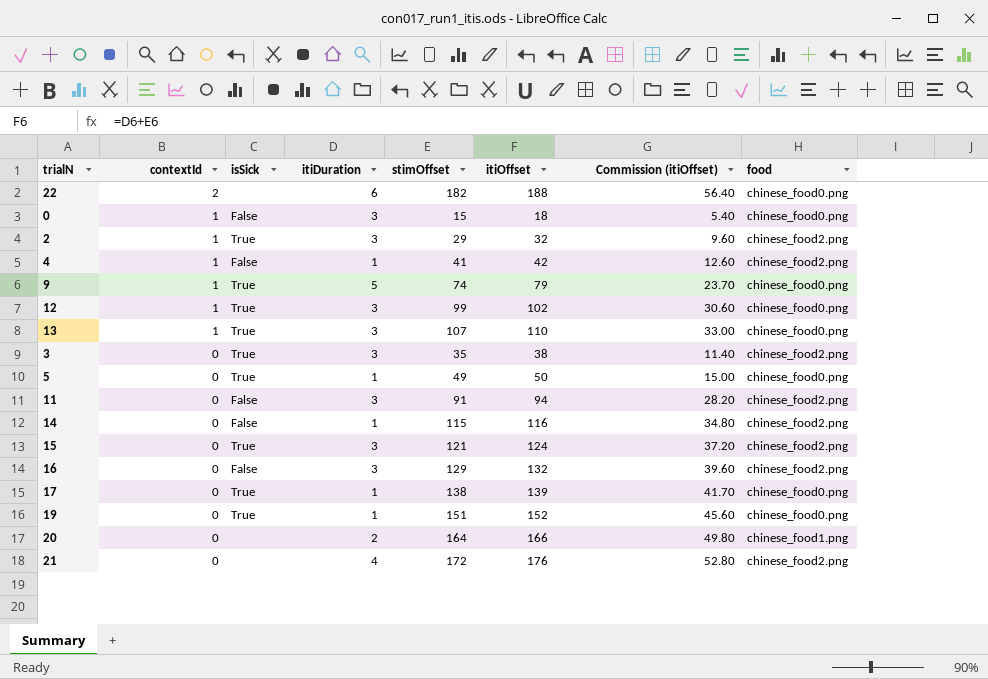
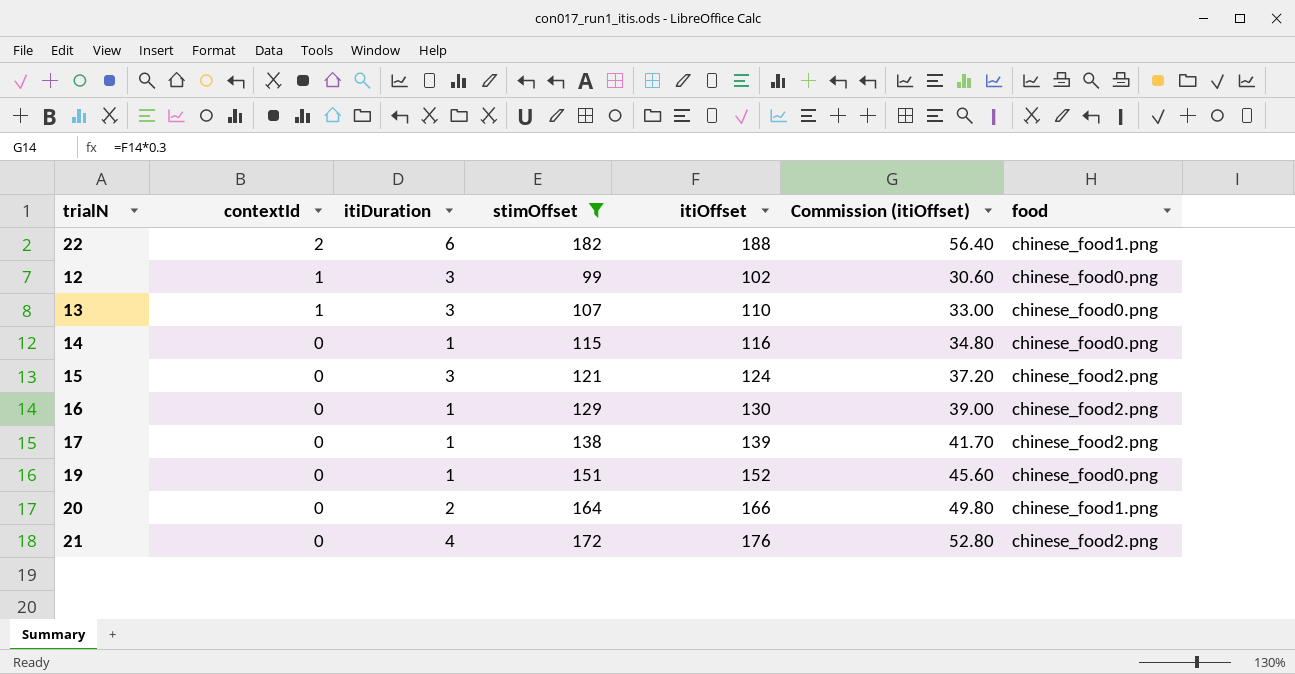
filter: none -> stimOffset >= 99
column isSick | position: 3 -> none
22 | food: chinese_food0.png -> chinese_food1.png
14 | food: chinese_food2.png -> chinese_food0.png
16 | itiDuration: 3 -> 1
16 | itiOffset: 132 -> 130
16 | Commission (itiOffset): 39.60 -> 39.00
17 | food: chinese_food0.png -> chinese_food2.png

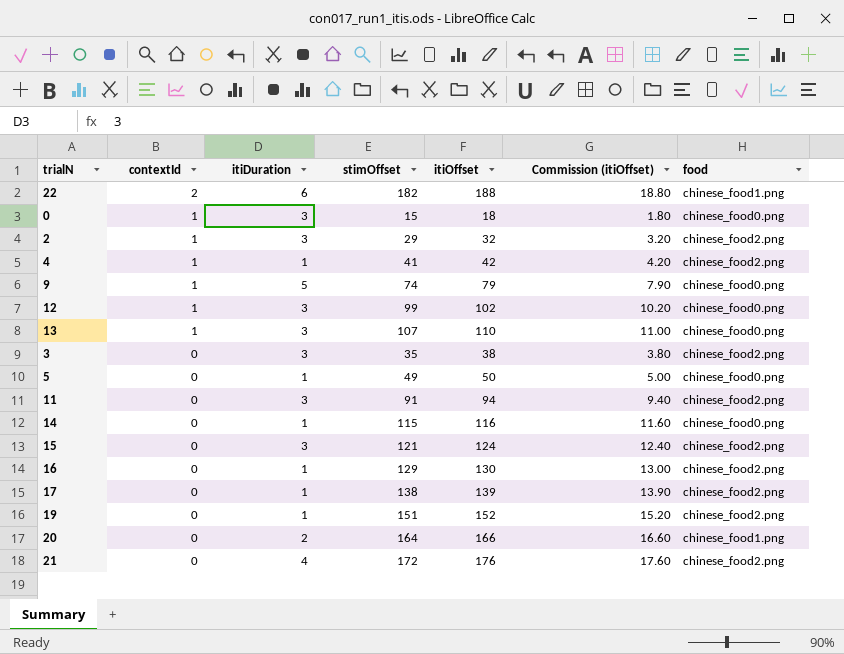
filter: stimOffset >= 99 -> none
column Commission (itiOffset) | formula: [itiOffset] * 0.3 -> [itiOffset] * 0.1
19 | food: chinese_food0.png -> chinese_food2.png

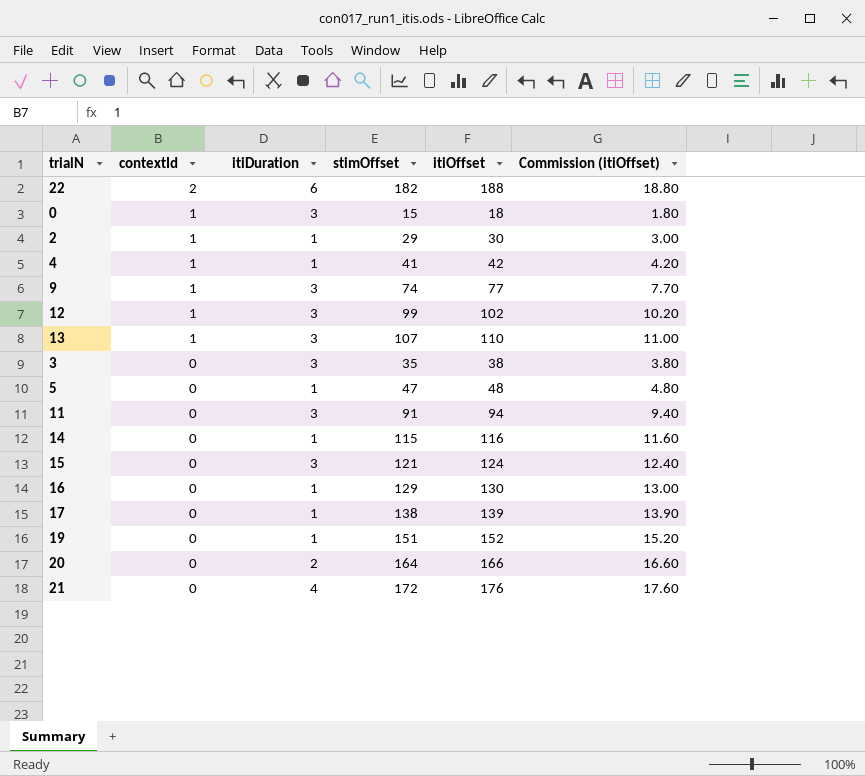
column food | position: 7 -> none
2 | itiDuration: 3 -> 1
2 | itiOffset: 32 -> 30
2 | Commission (itiOffset): 3.20 -> 3.00
9 | itiDuration: 5 -> 3
9 | itiOffset: 79 -> 77
9 | Commission (itiOffset): 7.90 -> 7.70
5 | stimOffset: 49 -> 47
5 | itiOffset: 50 -> 48
5 | Commission (itiOffset): 5.00 -> 4.80

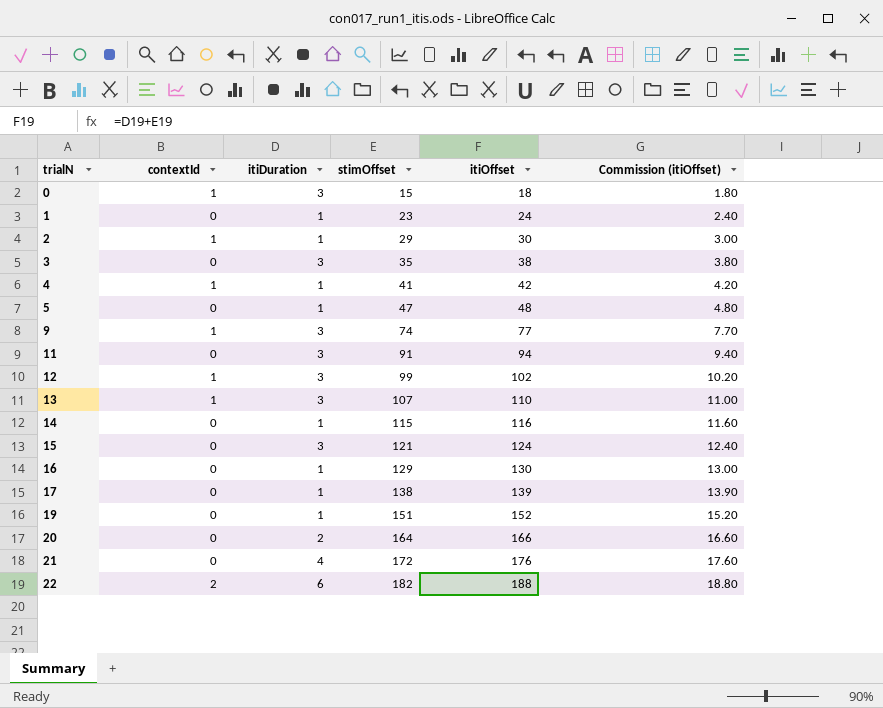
row order: contextId descending -> trialN ascending
row 1: none -> 0 | 1 | 23 | 24 | 2.40

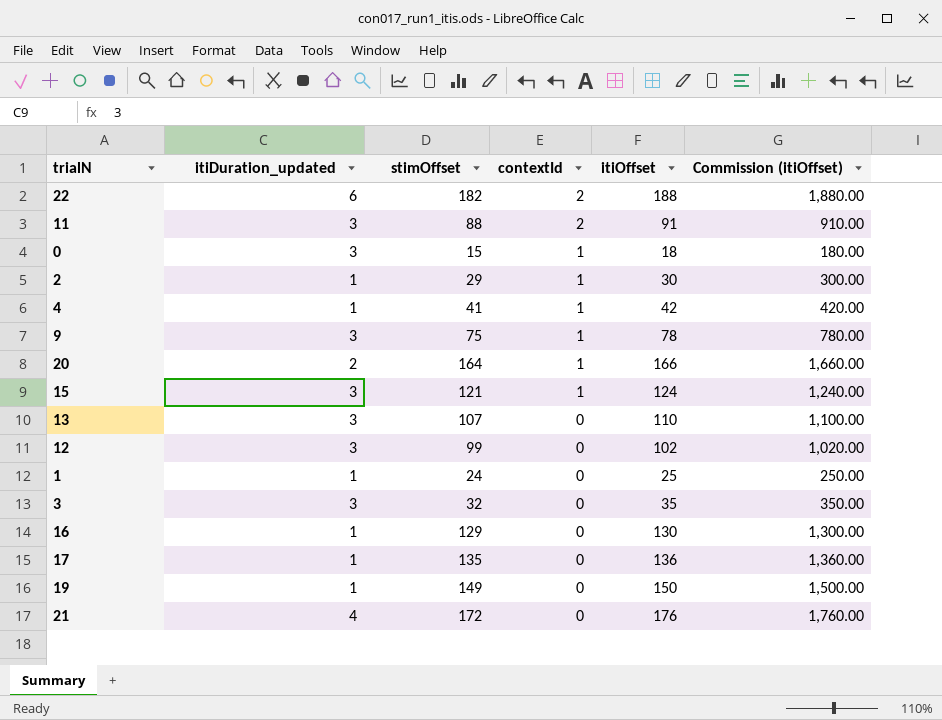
row order: trialN ascending -> contextId descending
column name: itiDuration -> itiDuration_updated
column contextId | position: 2 -> 4
column Commission (itiOffset) | formula: [itiOffset] * 0.1 -> [itiOffset] * 10
row 5: 0 | 1 | 47 | 48 | 4.80 -> none
row 14: 0 | 1 | 115 | 116 | 11.60 -> none
11 | stimOffset: 91 -> 88
11 | contextId: 0 -> 2
11 | itiOffset: 94 -> 91
9 | stimOffset: 74 -> 75
9 | itiOffset: 77 -> 78
20 | contextId: 0 -> 1
15 | contextId: 0 -> 1
13 | contextId: 1 -> 0
12 | contextId: 1 -> 0
1 | stimOffset: 23 -> 24
1 | itiOffset: 24 -> 25
3 | stimOffset: 35 -> 32
3 | itiOffset: 38 -> 35
17 | stimOffset: 138 -> 135
17 | itiOffset: 139 -> 136
19 | stimOffset: 151 -> 149
19 | itiOffset: 152 -> 150

